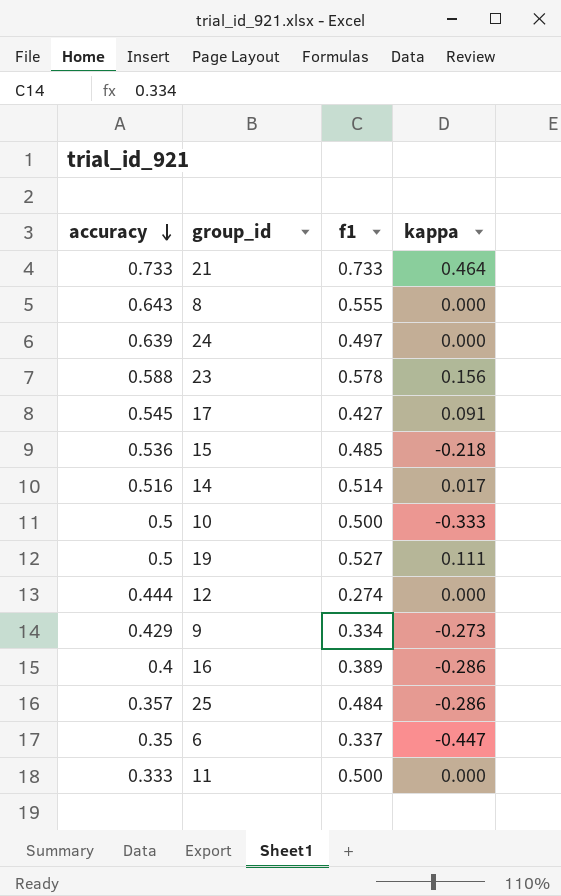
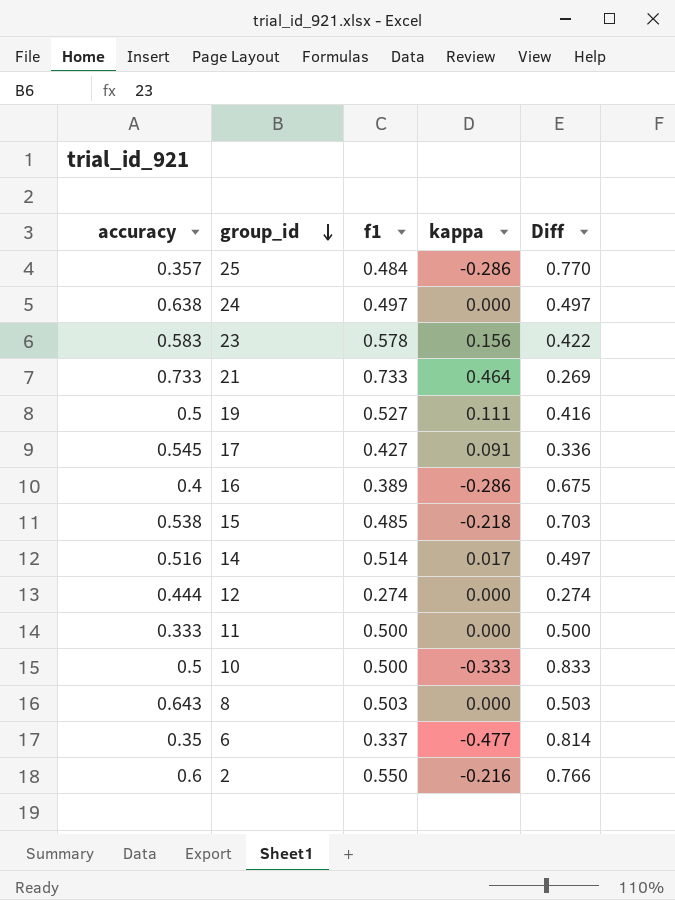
row order: accuracy descending -> group_id descending
column Diff | formula: none -> [f1] - [kappa]
row 9: 0.429 | 0.334 | -0.273 -> none
24 | accuracy: 0.639 -> 0.638
23 | accuracy: 0.588 -> 0.583
15 | accuracy: 0.536 -> 0.538
8 | f1: 0.555 -> 0.503
6 | kappa: -0.447 -> -0.477
row 2: none -> 0.6 | 0.550 | -0.216 | 0.766

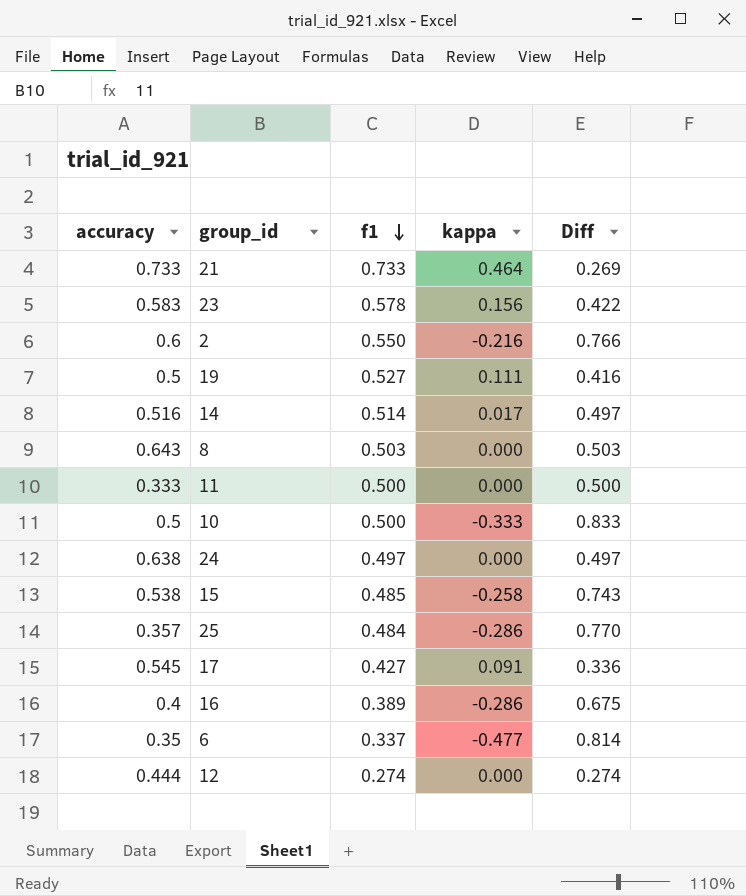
row order: group_id descending -> f1 descending
15 | kappa: -0.218 -> -0.258
15 | Diff: 0.703 -> 0.743

